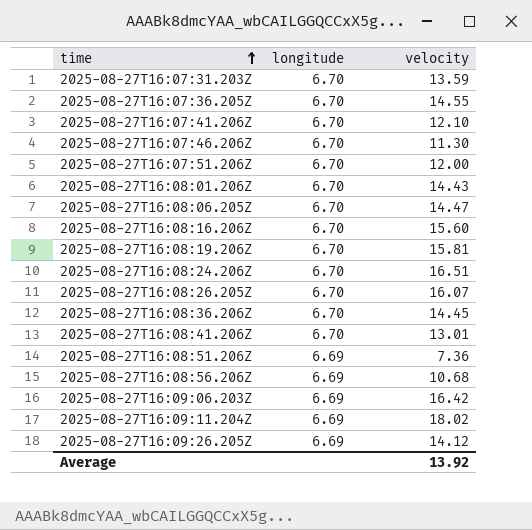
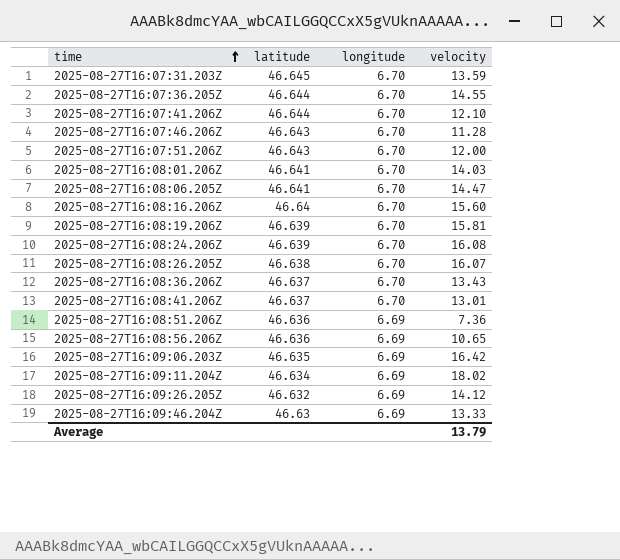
column latitude | position: none -> 2
2025-08-27T16:07:46.206Z | velocity: 11.30 -> 11.28
2025-08-27T16:08:01.206Z | velocity: 14.43 -> 14.03
2025-08-27T16:08:24.206Z | velocity: 16.51 -> 16.08
2025-08-27T16:08:36.206Z | velocity: 14.45 -> 13.43
2025-08-27T16:08:56.206Z | velocity: 10.68 -> 10.65
row 2025-08-27T16:09:46.204Z: none -> 46.63 | 6.69 | 13.33
Average | velocity: 13.92 -> 13.79

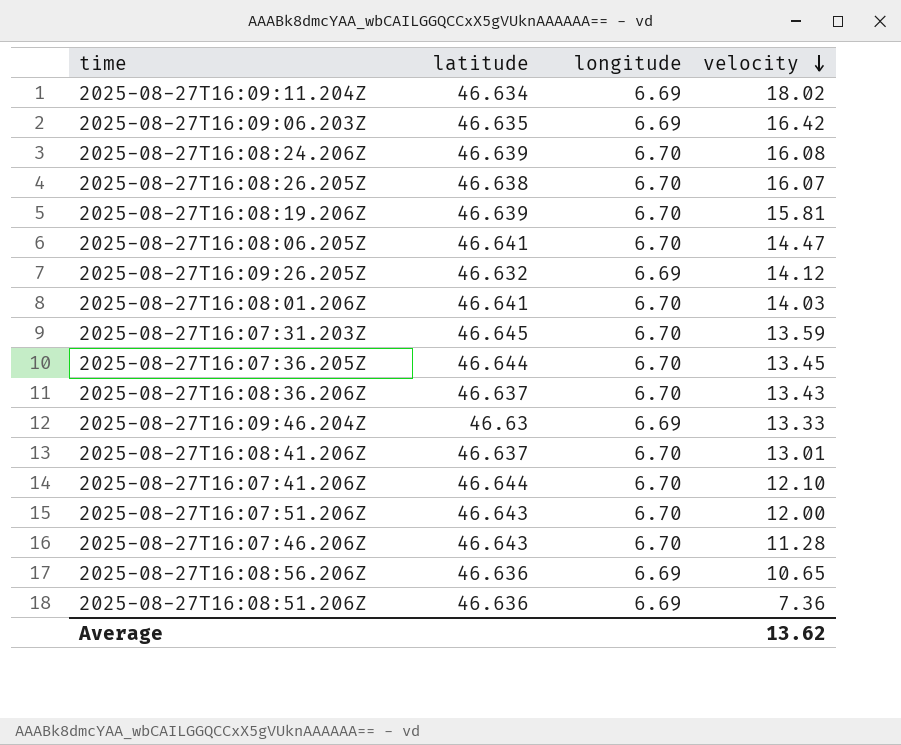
row order: time ascending -> velocity descending
row 2025-08-27T16:08:16.206Z: 46.64 | 6.70 | 15.60 -> none
2025-08-27T16:07:36.205Z | velocity: 14.55 -> 13.45
Average | velocity: 13.79 -> 13.62

